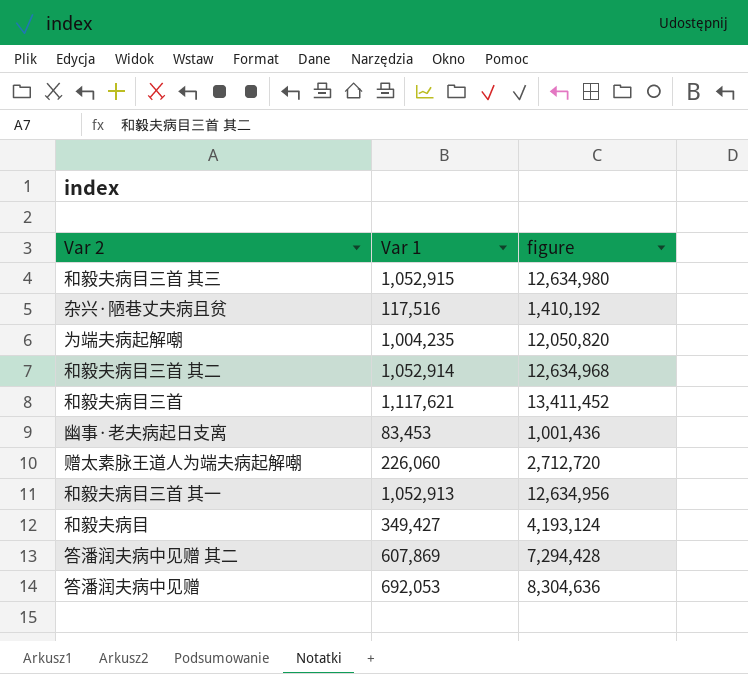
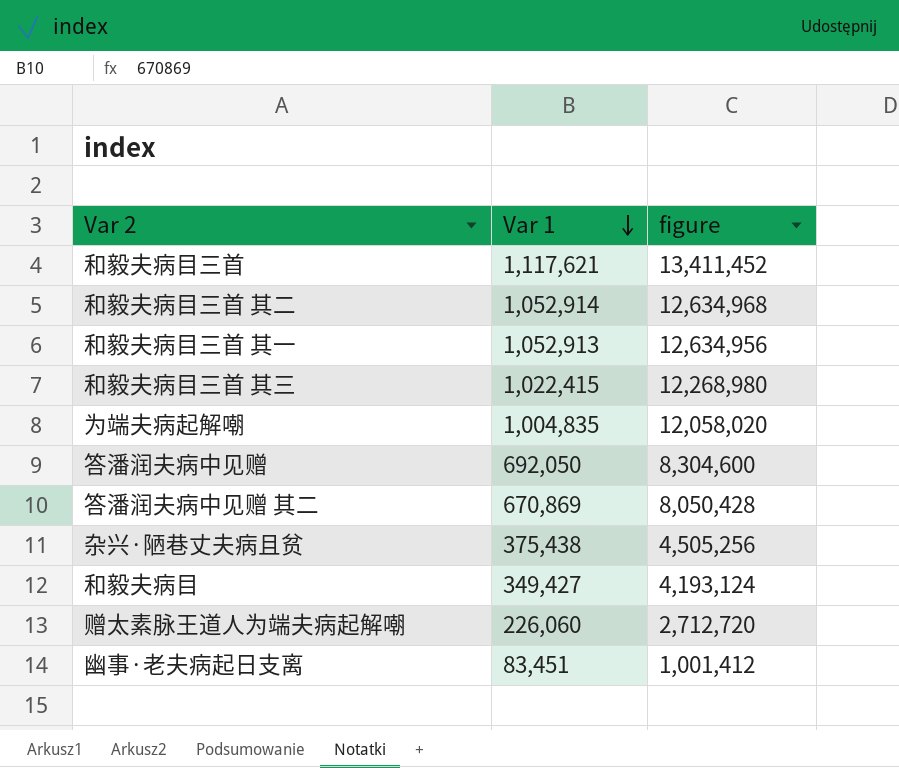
row order: none -> Var 1 descending
和毅夫病目三首 其三 | Var 1: 1,052,915 -> 1,022,415
和毅夫病目三首 其三 | figure: 12,634,980 -> 12,268,980
为端夫病起解嘲 | Var 1: 1,004,235 -> 1,004,835
为端夫病起解嘲 | figure: 12,050,820 -> 12,058,020
答潘润夫病中见赠 | Var 1: 692,053 -> 692,050
答潘润夫病中见赠 | figure: 8,304,636 -> 8,304,600
答潘润夫病中见赠 其二 | Var 1: 607,869 -> 670,869
答潘润夫病中见赠 其二 | figure: 7,294,428 -> 8,050,428
杂兴·陋巷丈夫病且贫 | Var 1: 117,516 -> 375,438
杂兴·陋巷丈夫病且贫 | figure: 1,410,192 -> 4,505,256
幽事·老夫病起日支离 | Var 1: 83,453 -> 83,451
幽事·老夫病起日支离 | figure: 1,001,436 -> 1,001,412

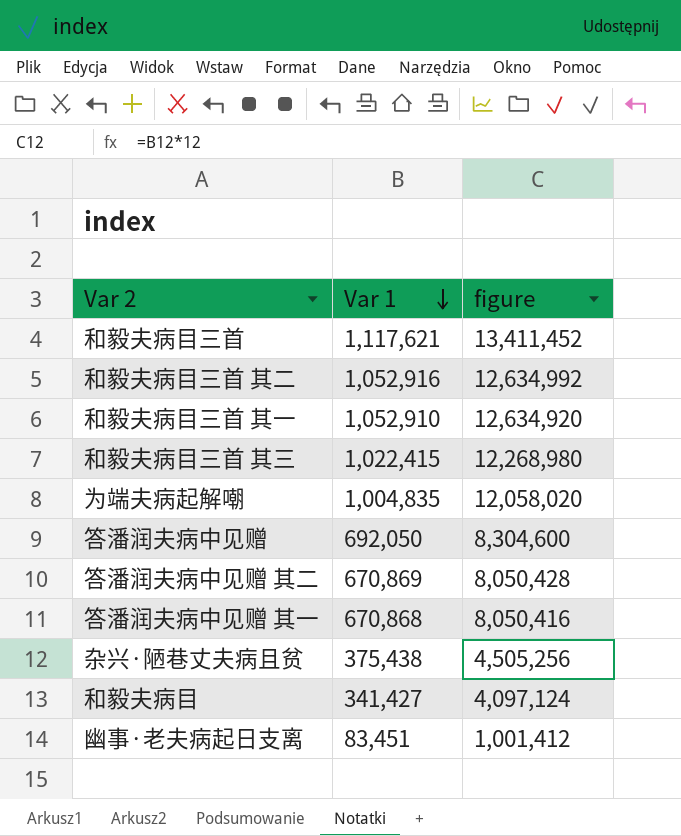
row 赠太素脉王道人为端夫病起解嘲: 226,060 | 2,712,720 -> none
和毅夫病目三首 其二 | Var 1: 1,052,914 -> 1,052,916
和毅夫病目三首 其二 | figure: 12,634,968 -> 12,634,992
和毅夫病目三首 其一 | Var 1: 1,052,913 -> 1,052,910
和毅夫病目三首 其一 | figure: 12,634,956 -> 12,634,920
row 答潘润夫病中见赠 其一: none -> 670,868 | 8,050,416
和毅夫病目 | Var 1: 349,427 -> 341,427
和毅夫病目 | figure: 4,193,124 -> 4,097,124

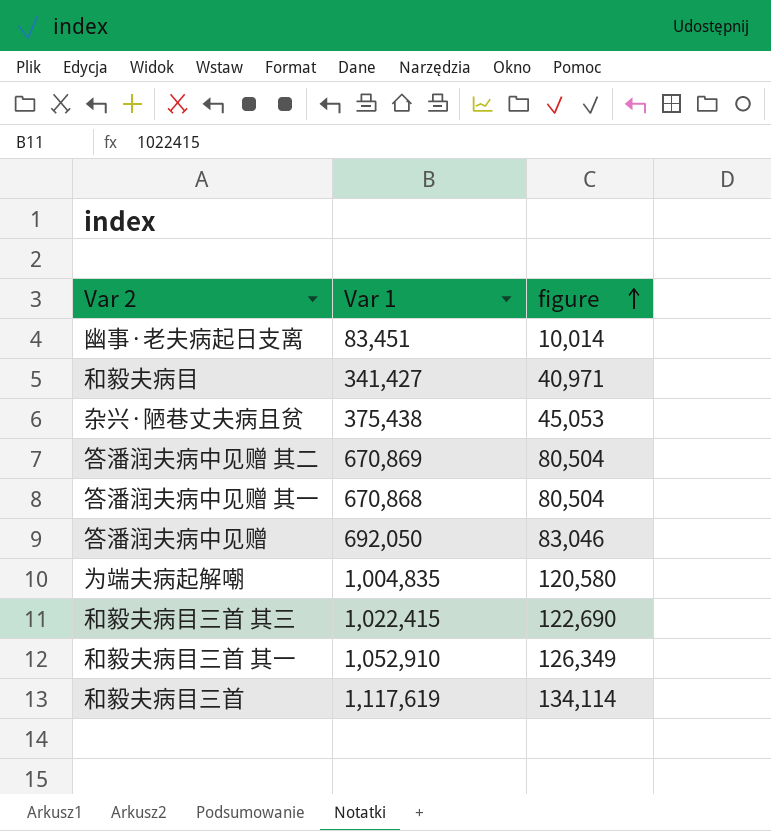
row order: Var 1 descending -> figure ascending
column figure | formula: [Var 1] * 12 -> [Var 1] * 0.12
row 和毅夫病目三首 其二: 1,052,916 | 12,634,992 -> none
和毅夫病目三首 | Var 1: 1,117,621 -> 1,117,619

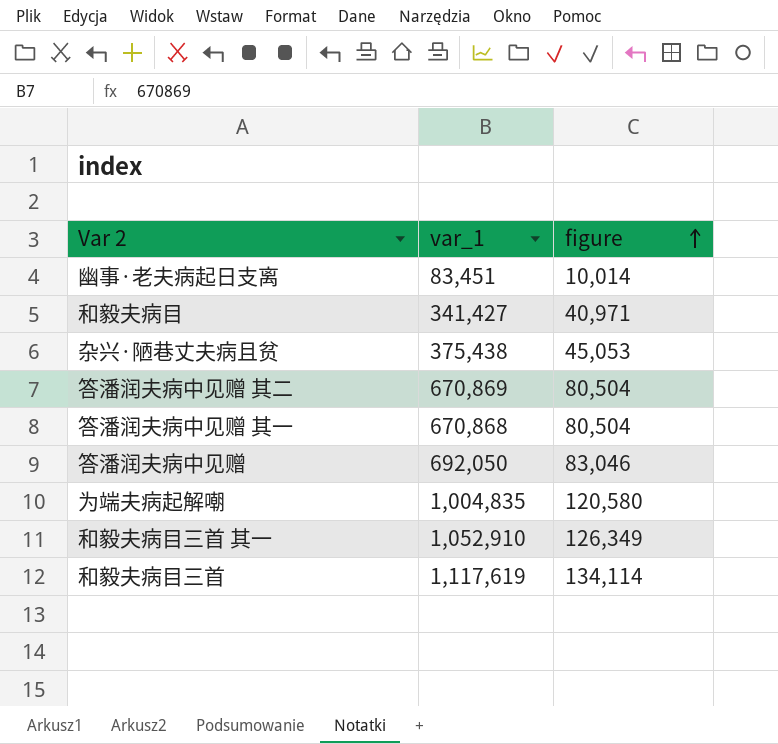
column name: Var 1 -> var_1
row 和毅夫病目三首 其三: 1,022,415 | 122,690 -> none

